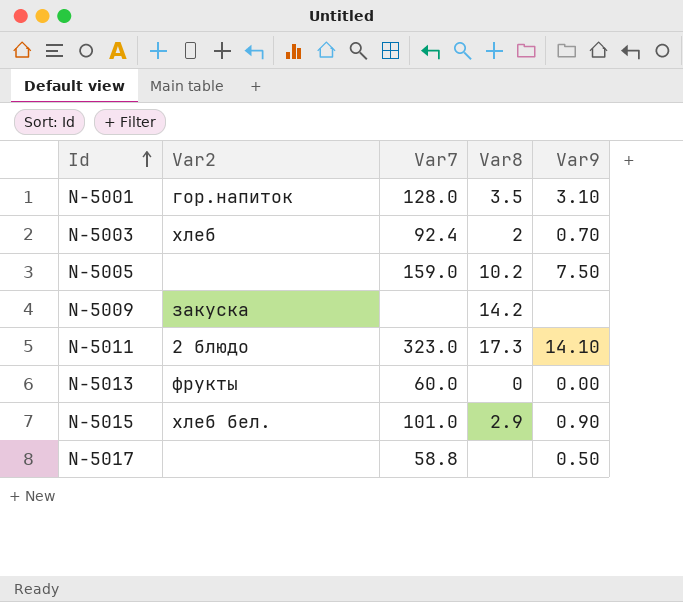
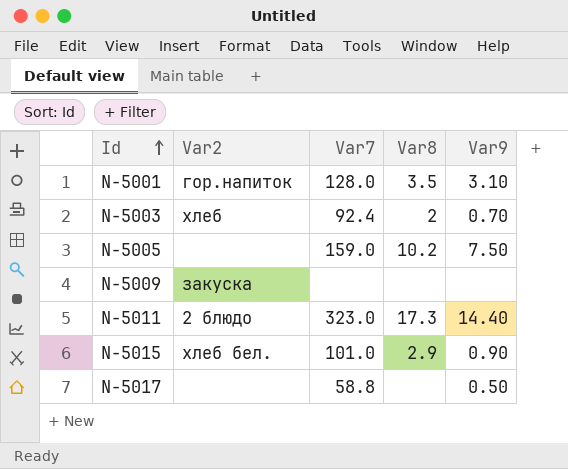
row N-5013: фрукты | 60.0 | 0 | 0.00 -> none
N-5009 | Var8: 14.2 -> none
N-5011 | Var9: 14.10 -> 14.40

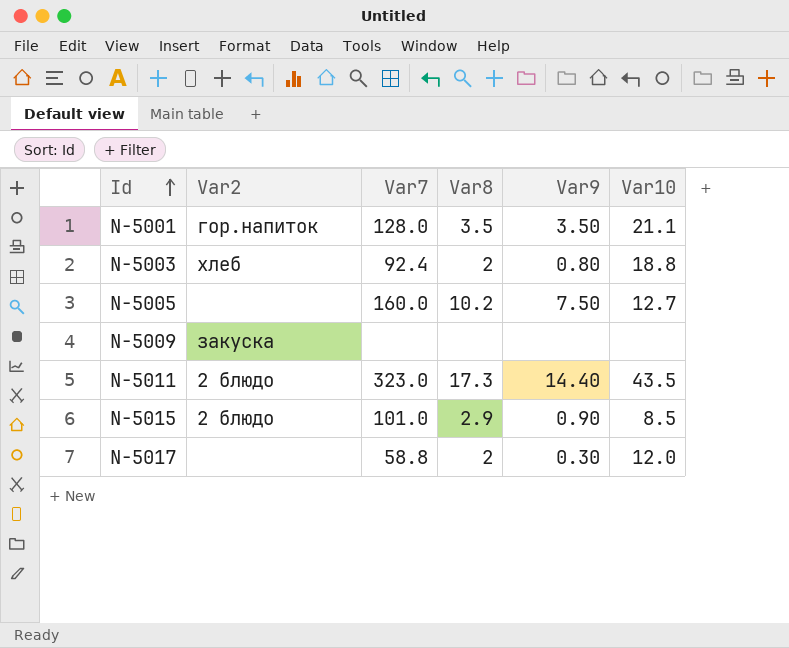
column Var10 | position: none -> 6
N-5001 | Var9: 3.10 -> 3.50
N-5003 | Var9: 0.70 -> 0.80
N-5005 | Var7: 159.0 -> 160.0
N-5015 | Var2: хлеб бел. -> 2 блюдо
N-5017 | Var8: none -> 2
N-5017 | Var9: 0.50 -> 0.30

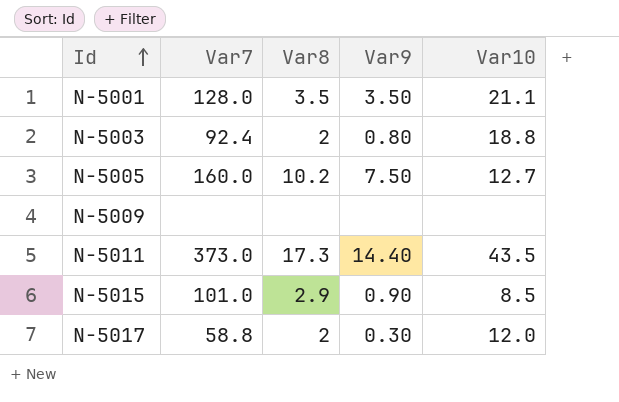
column Var2 | position: 2 -> none
N-5011 | Var7: 323.0 -> 373.0

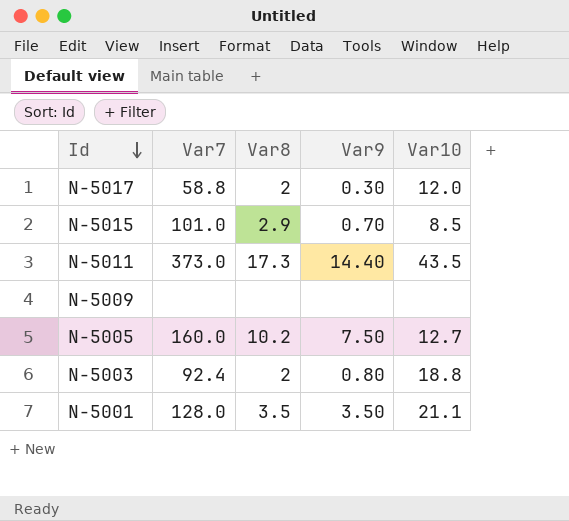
row order: Id ascending -> Id descending
N-5015 | Var9: 0.90 -> 0.70

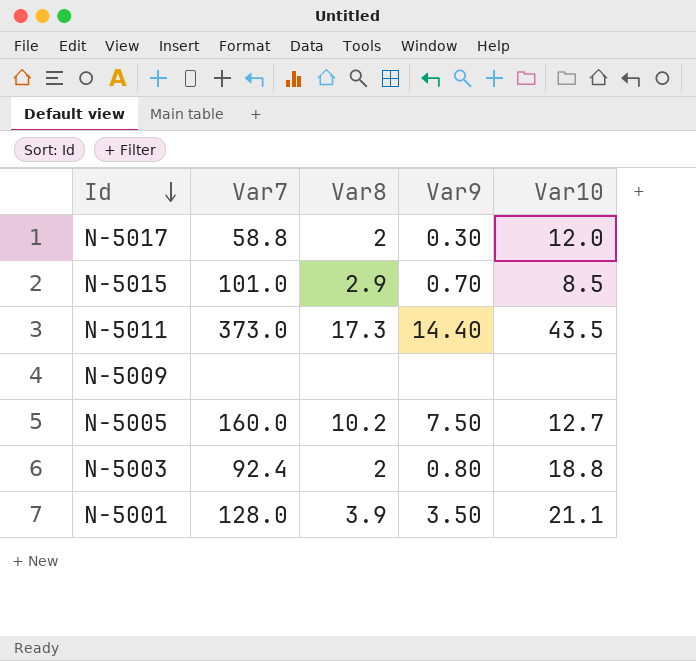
N-5001 | Var8: 3.5 -> 3.9

